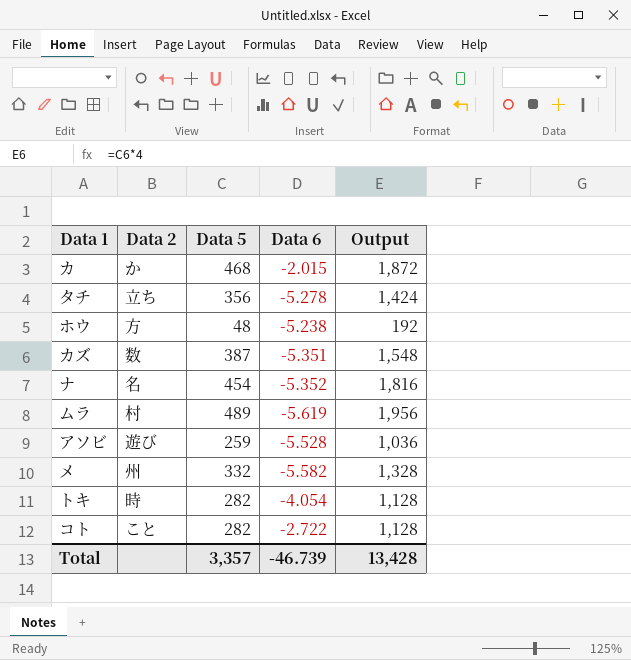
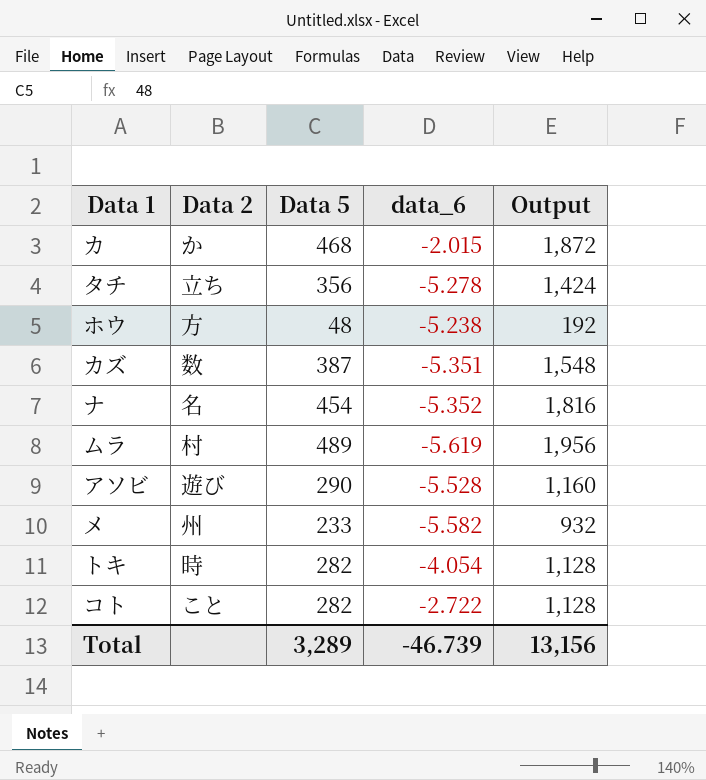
column name: Data 6 -> data_6
アソビ | Data 5: 259 -> 290
アソビ | Output: 1,036 -> 1,160
メ | Data 5: 332 -> 233
メ | Output: 1,328 -> 932
Total | Data 5: 3,357 -> 3,289
Total | Output: 13,428 -> 13,156

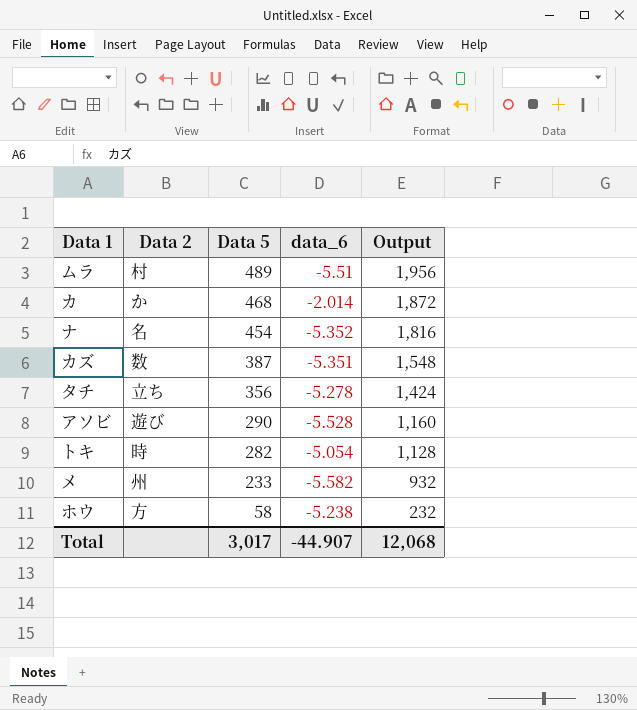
row order: none -> Data 5 descending
row コト: こと | 282 | -2.722 | 1,128 -> none
ムラ | data_6: -5.619 -> -5.51
カ | data_6: -2.015 -> -2.014
トキ | data_6: -4.054 -> -5.054
ホウ | Data 5: 48 -> 58
ホウ | Output: 192 -> 232
Total | Data 5: 3,289 -> 3,017
Total | data_6: -46.739 -> -44.907
Total | Output: 13,156 -> 12,068

